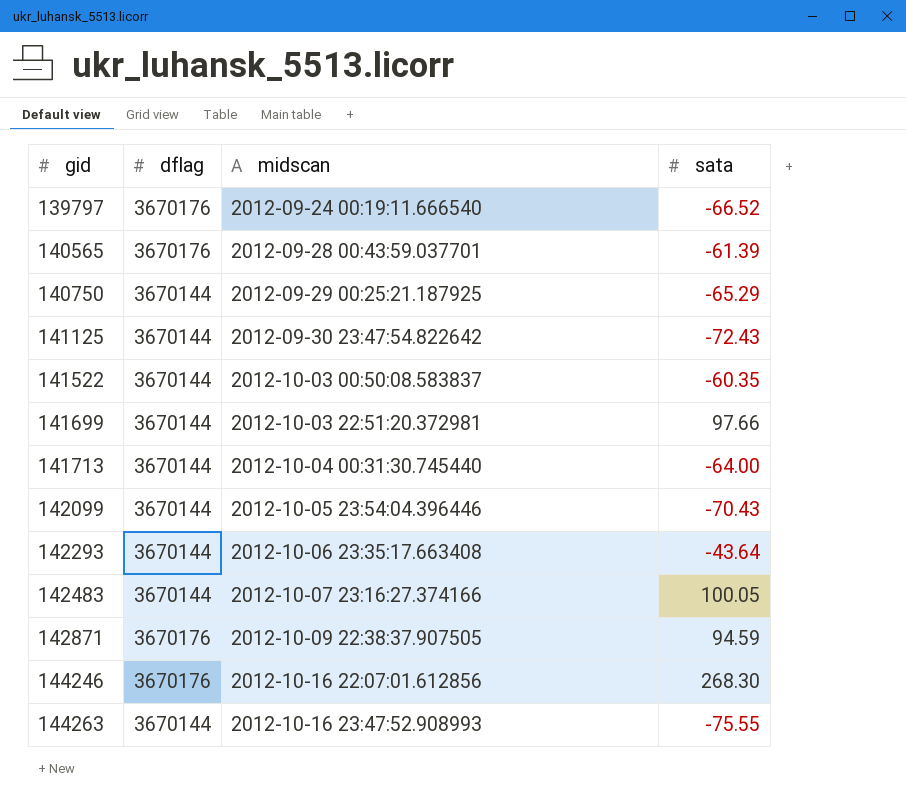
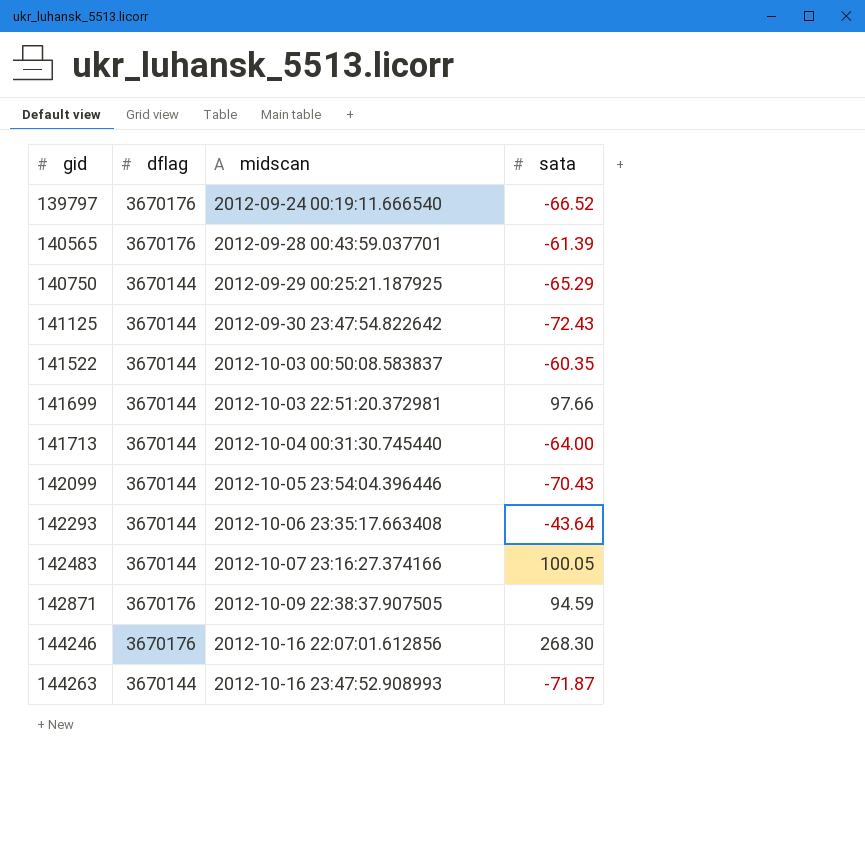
144263 | sata: -75.55 -> -71.87

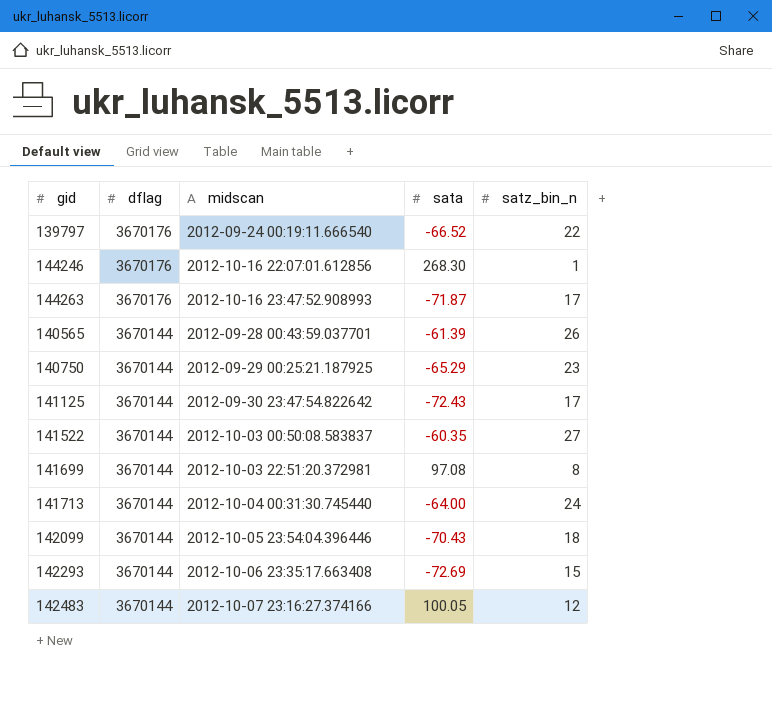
row order: gid ascending -> dflag descending
column satz_bin_n | position: none -> 5
row 142871: 3670176 | 2012-10-09 22:38:37.907505 | 94.59 -> none
144263 | dflag: 3670144 -> 3670176
140565 | dflag: 3670176 -> 3670144
141699 | sata: 97.66 -> 97.08
142293 | sata: -43.64 -> -72.69

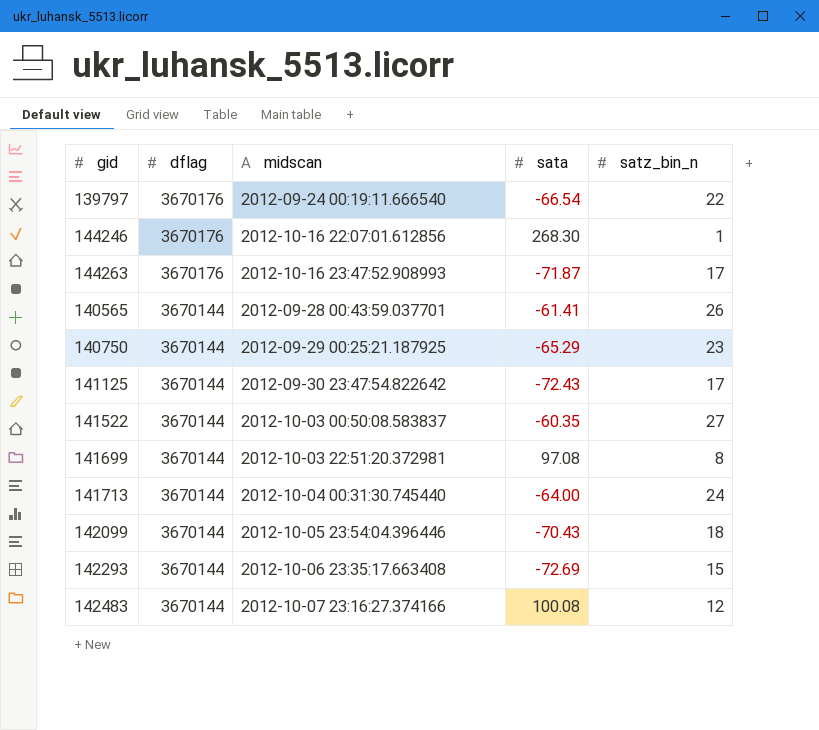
139797 | sata: -66.52 -> -66.54
140565 | sata: -61.39 -> -61.41
142483 | sata: 100.05 -> 100.08

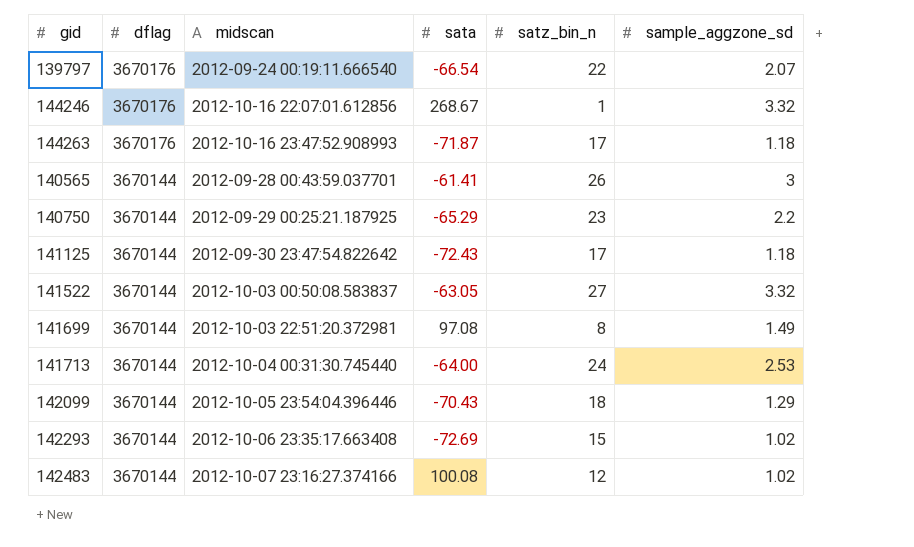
column sample_aggzone_sd | position: none -> 6
144246 | sata: 268.30 -> 268.67
141522 | sata: -60.35 -> -63.05

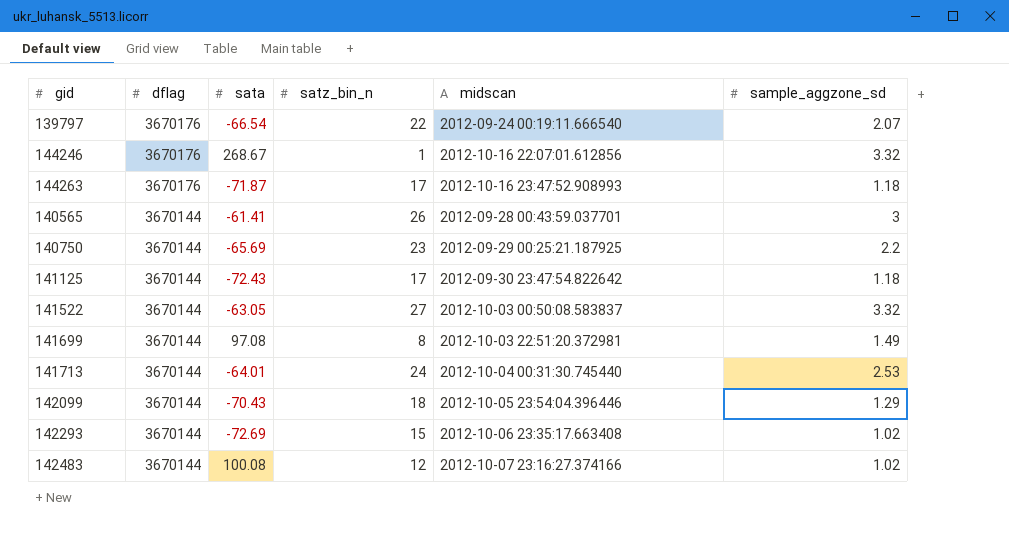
column midscan | position: 3 -> 5
140750 | sata: -65.29 -> -65.69
141713 | sata: -64.00 -> -64.01

